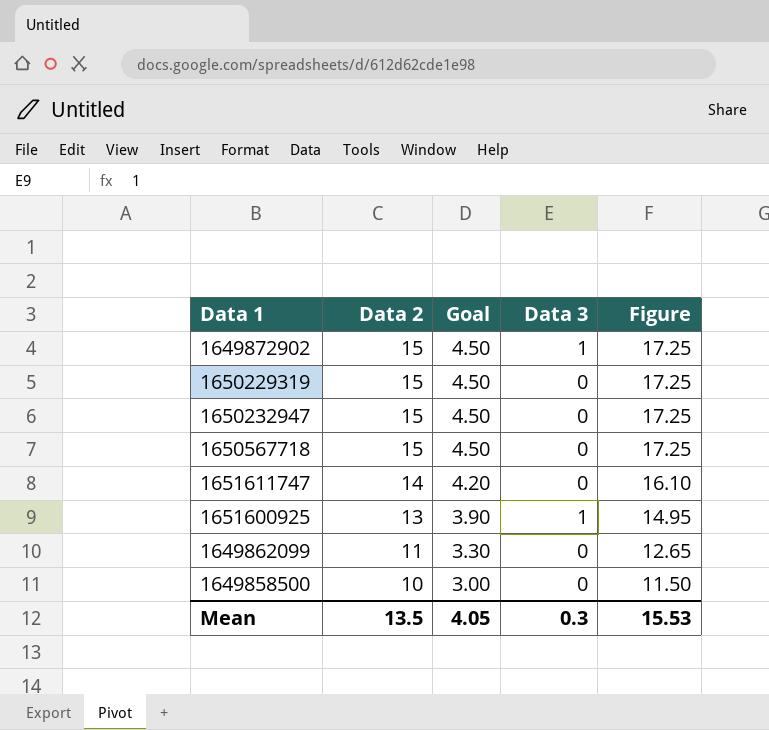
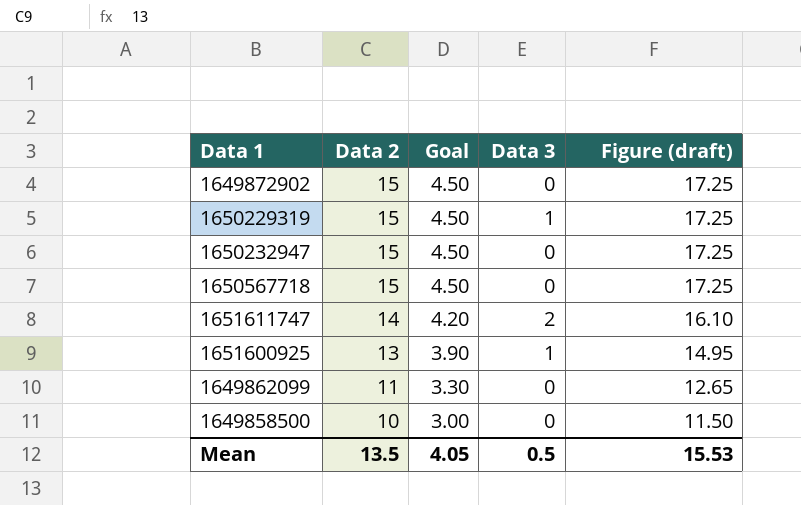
column name: Figure -> Figure (draft)
1649872902 | Data 3: 1 -> 0
1650229319 | Data 3: 0 -> 1
1651611747 | Data 3: 0 -> 2
Mean | Data 3: 0.3 -> 0.5

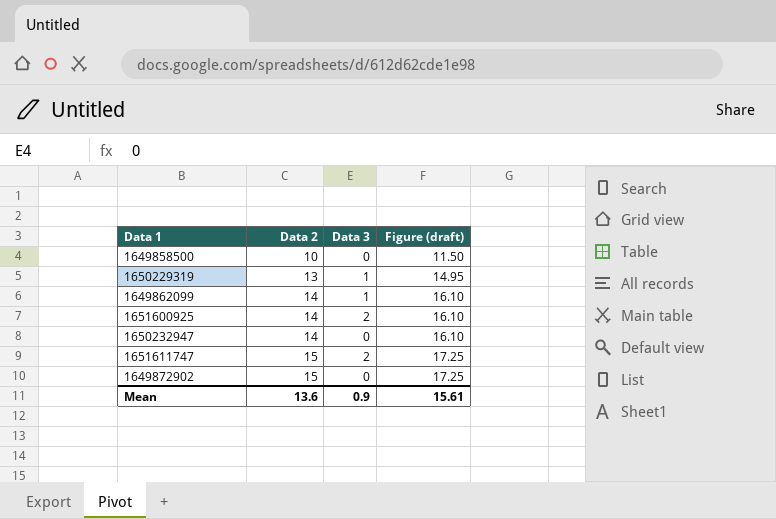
row order: Data 2 descending -> Data 2 ascending
column Goal | formula: [Data 2] * 0.3 -> none
row 1650567718: 15 | 4.50 | 0 | 17.25 -> none
1650229319 | Data 2: 15 -> 13
1650229319 | Figure (draft): 17.25 -> 14.95
1649862099 | Data 2: 11 -> 14
1649862099 | Data 3: 0 -> 1
1649862099 | Figure (draft): 12.65 -> 16.10
1651600925 | Data 2: 13 -> 14
1651600925 | Data 3: 1 -> 2
1651600925 | Figure (draft): 14.95 -> 16.10
1650232947 | Data 2: 15 -> 14
1650232947 | Figure (draft): 17.25 -> 16.10
1651611747 | Data 2: 14 -> 15
1651611747 | Figure (draft): 16.10 -> 17.25
Mean | Data 2: 13.5 -> 13.6
Mean | Data 3: 0.5 -> 0.9
Mean | Figure (draft): 15.53 -> 15.61

